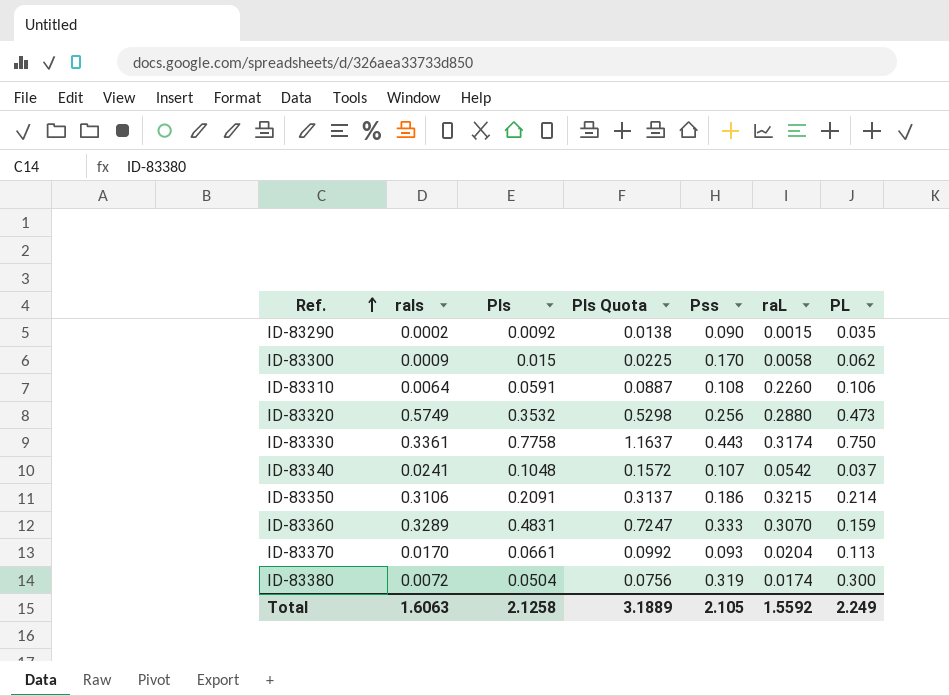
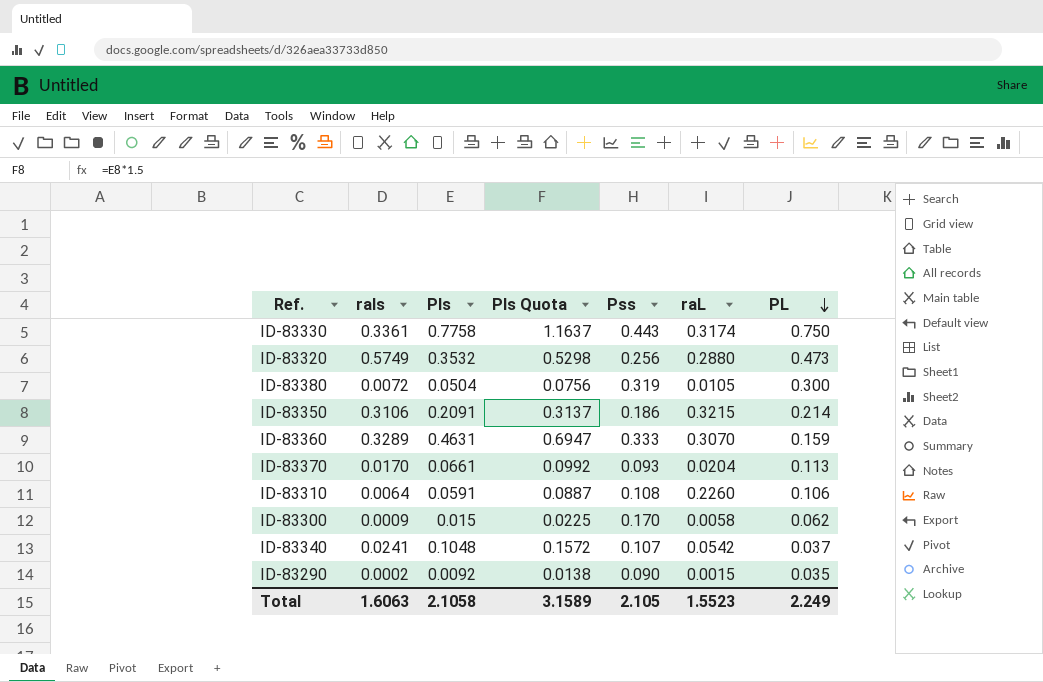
row order: Ref. ascending -> PL descending
ID-83380 | raL: 0.0174 -> 0.0105
ID-83360 | Pls: 0.4831 -> 0.4631
ID-83360 | Pls Quota: 0.7247 -> 0.6947
Total | Pls: 2.1258 -> 2.1058
Total | Pls Quota: 3.1889 -> 3.1589
Total | raL: 1.5592 -> 1.5523

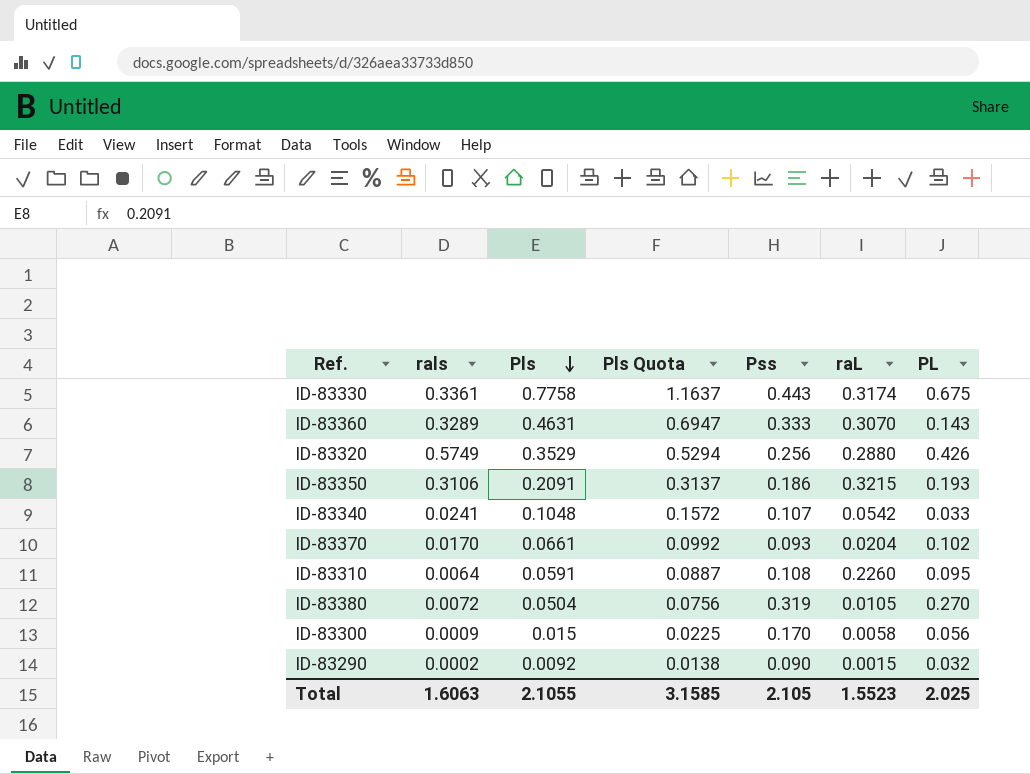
row order: PL descending -> Pls descending
ID-83330 | PL: 0.750 -> 0.675
ID-83360 | PL: 0.159 -> 0.143
ID-83320 | Pls: 0.3532 -> 0.3529
ID-83320 | Pls Quota: 0.5298 -> 0.5294
ID-83320 | PL: 0.473 -> 0.426
ID-83350 | PL: 0.214 -> 0.193
ID-83340 | PL: 0.037 -> 0.033
ID-83370 | PL: 0.113 -> 0.102
ID-83310 | PL: 0.106 -> 0.095
ID-83380 | PL: 0.300 -> 0.270
ID-83300 | PL: 0.062 -> 0.056
ID-83290 | PL: 0.035 -> 0.032
Total | Pls: 2.1058 -> 2.1055
Total | Pls Quota: 3.1589 -> 3.1585
Total | PL: 2.249 -> 2.025

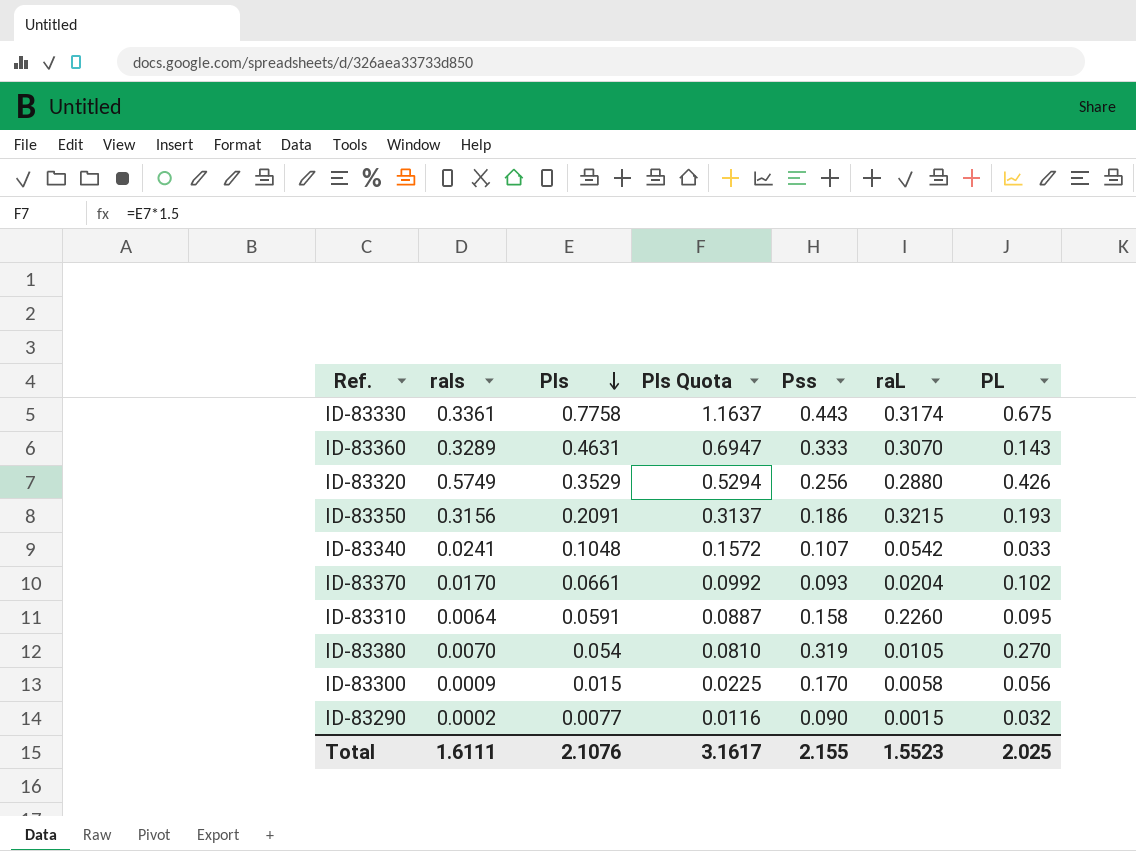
ID-83350 | rals: 0.3106 -> 0.3156
ID-83310 | Pss: 0.108 -> 0.158
ID-83380 | rals: 0.0072 -> 0.0070
ID-83380 | Pls: 0.0504 -> 0.054
ID-83380 | Pls Quota: 0.0756 -> 0.0810
ID-83290 | Pls: 0.0092 -> 0.0077
ID-83290 | Pls Quota: 0.0138 -> 0.0116
Total | rals: 1.6063 -> 1.6111
Total | Pls: 2.1055 -> 2.1076
Total | Pls Quota: 3.1585 -> 3.1617
Total | Pss: 2.105 -> 2.155

